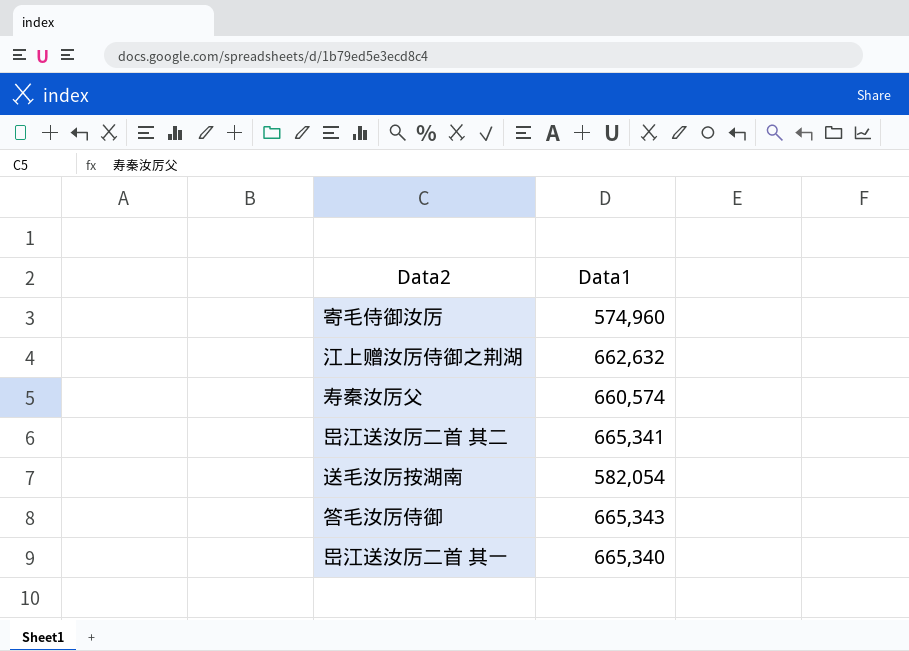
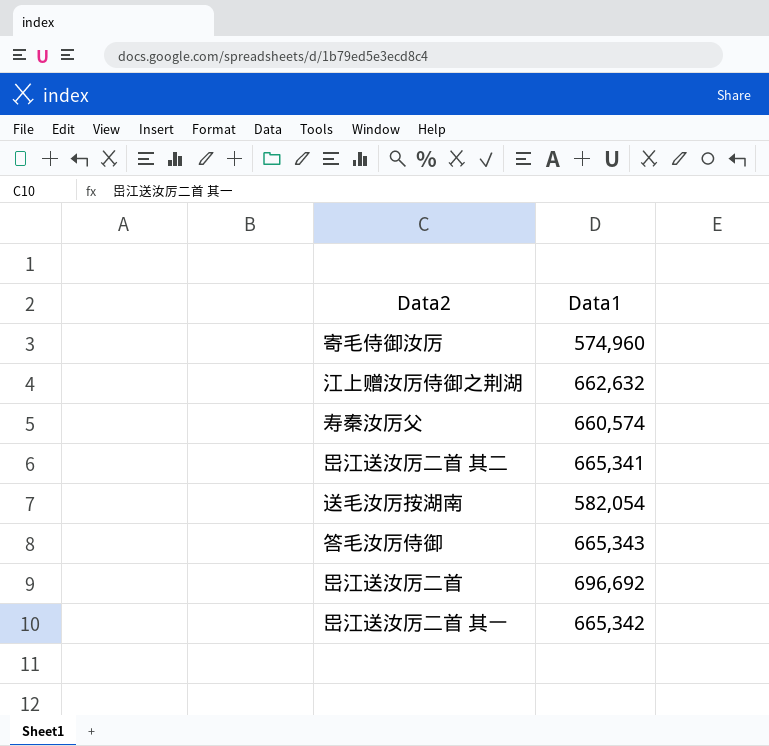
row 岊江送汝厉二首: none -> 696,692
岊江送汝厉二首 其一 | Data1: 665,340 -> 665,342

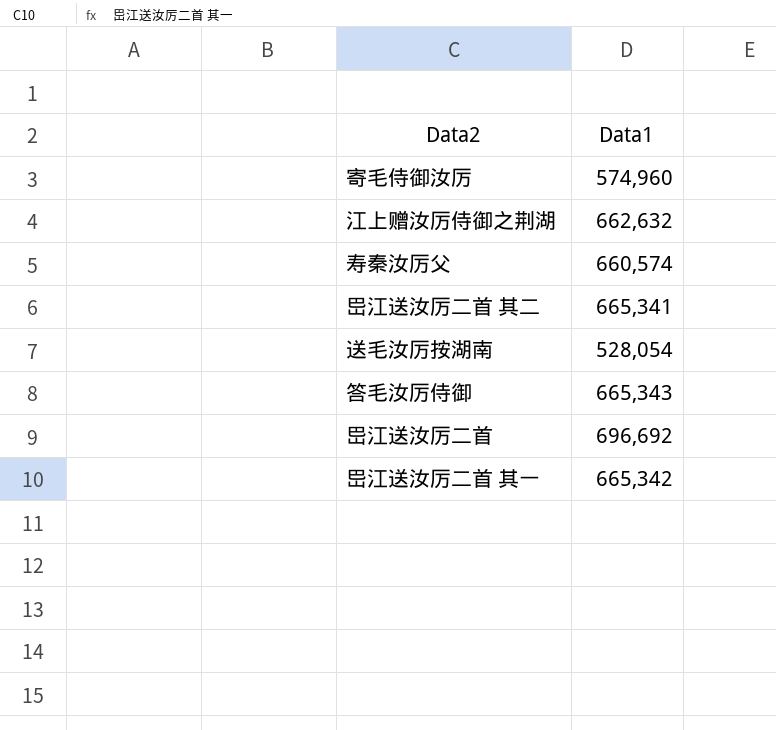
送毛汝厉按湖南 | Data1: 582,054 -> 528,054

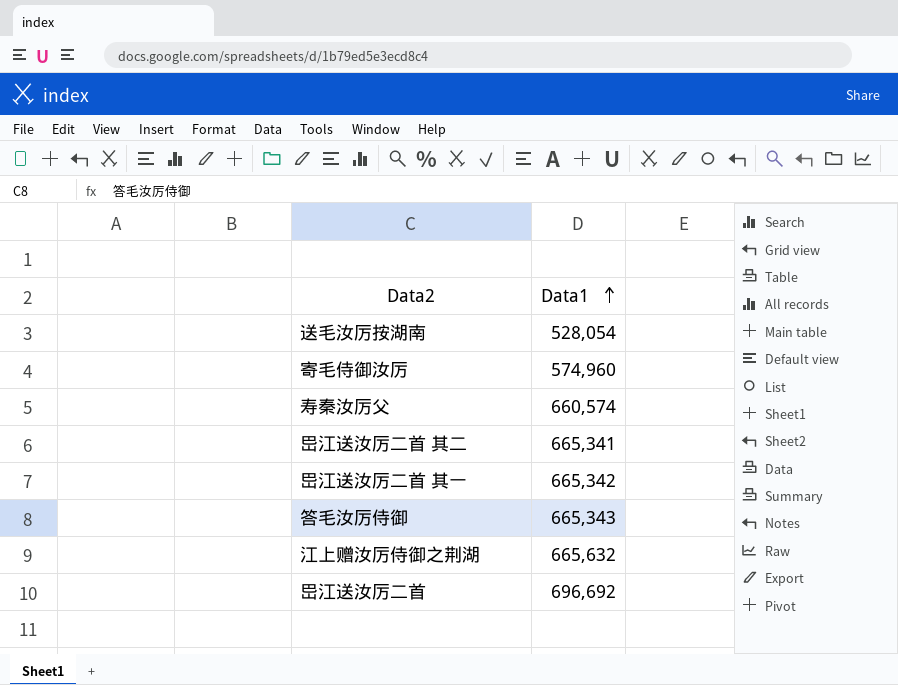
row order: none -> Data1 ascending
江上赠汝厉侍御之荆湖 | Data1: 662,632 -> 665,632

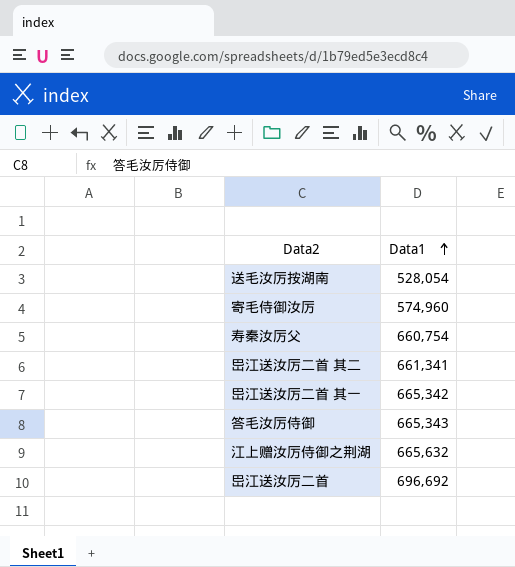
寿秦汝厉父 | Data1: 660,574 -> 660,754
岊江送汝厉二首 其二 | Data1: 665,341 -> 661,341

